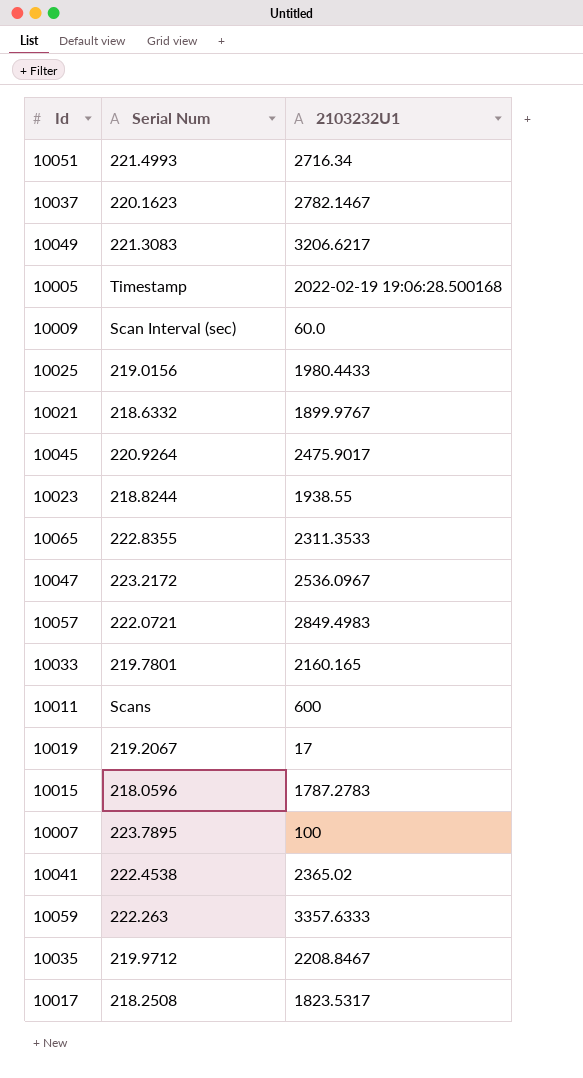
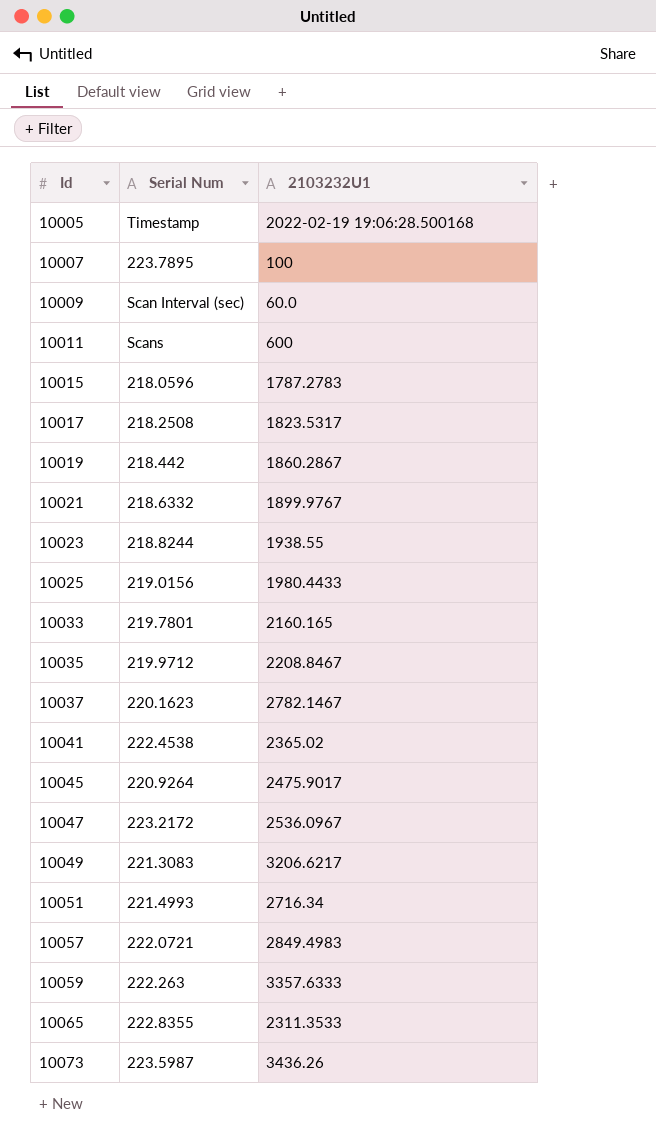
row order: none -> Id ascending
10019 | Serial Num: 219.2067 -> 218.442
10019 | 2103232U1: 17 -> 1860.2867
row 10073: none -> 223.5987 | 3436.26

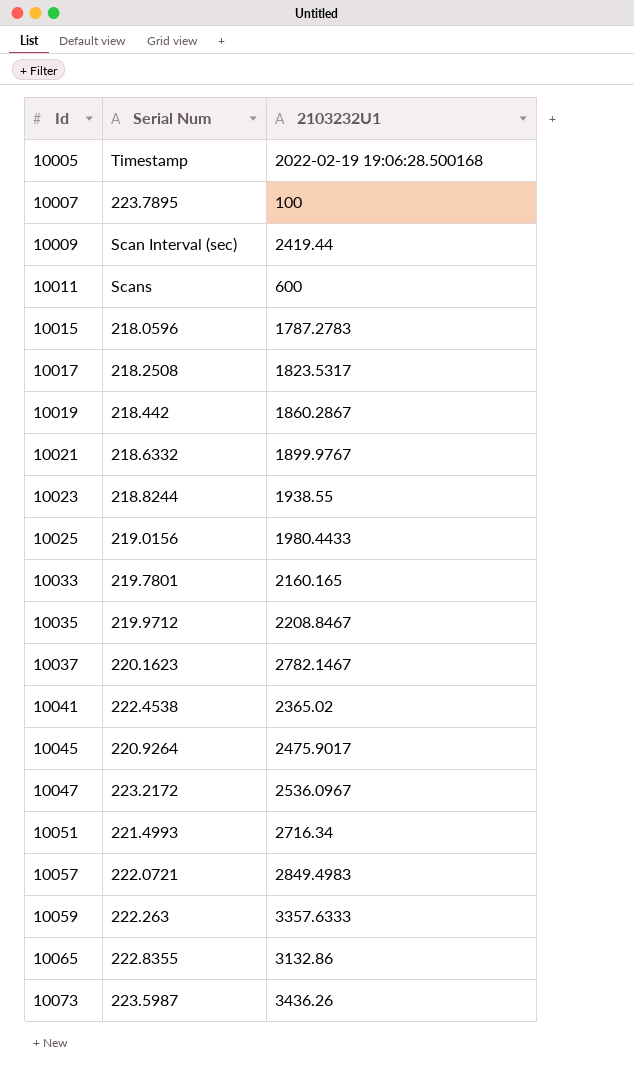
row 10049: 221.3083 | 3206.6217 -> none
10009 | 2103232U1: 60.0 -> 2419.44
10065 | 2103232U1: 2311.3533 -> 3132.86

